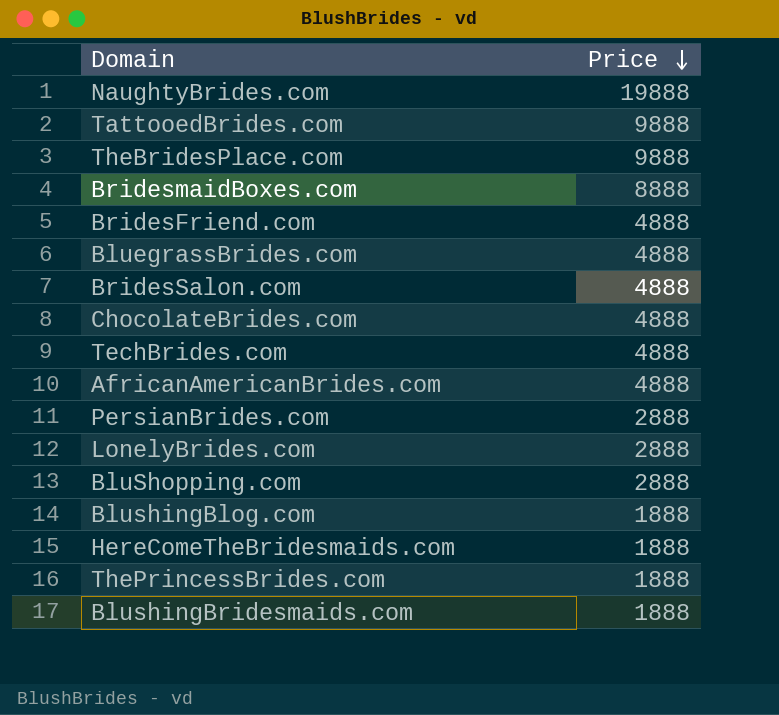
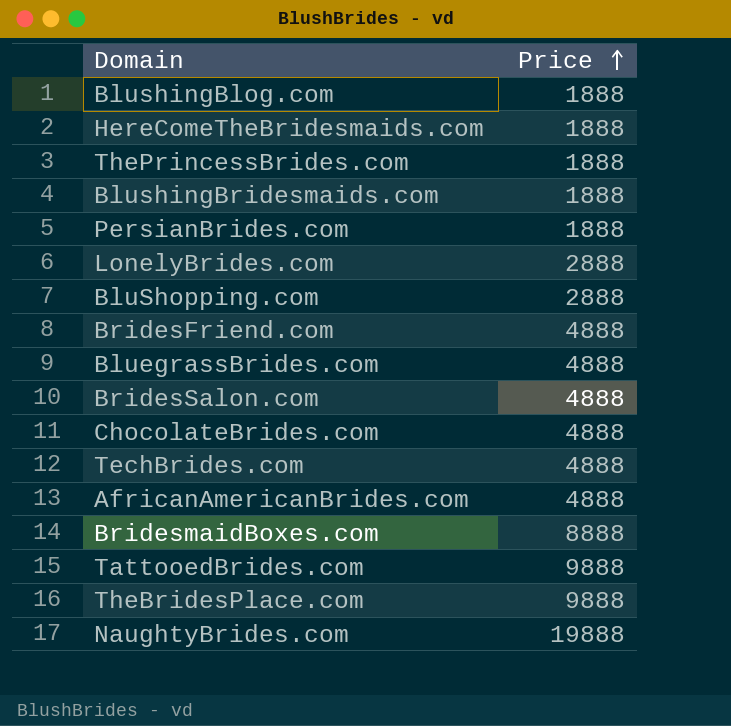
row order: Price descending -> Price ascending
PersianBrides.com | Price: 2888 -> 1888

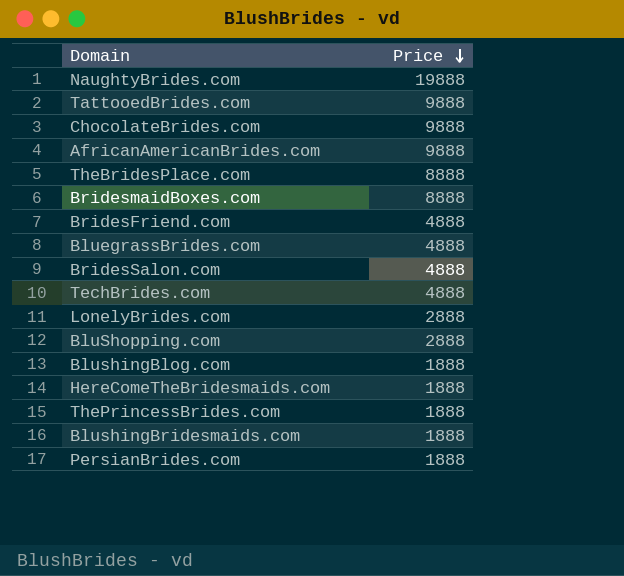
row order: Price ascending -> Price descending
ChocolateBrides.com | Price: 4888 -> 9888
AfricanAmericanBrides.com | Price: 4888 -> 9888
TheBridesPlace.com | Price: 9888 -> 8888

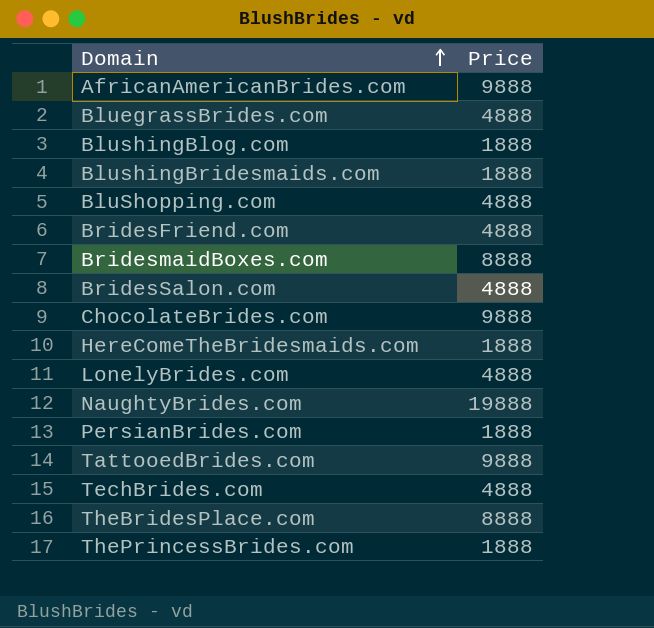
row order: Price descending -> Domain ascending
BluShopping.com | Price: 2888 -> 4888
LonelyBrides.com | Price: 2888 -> 4888

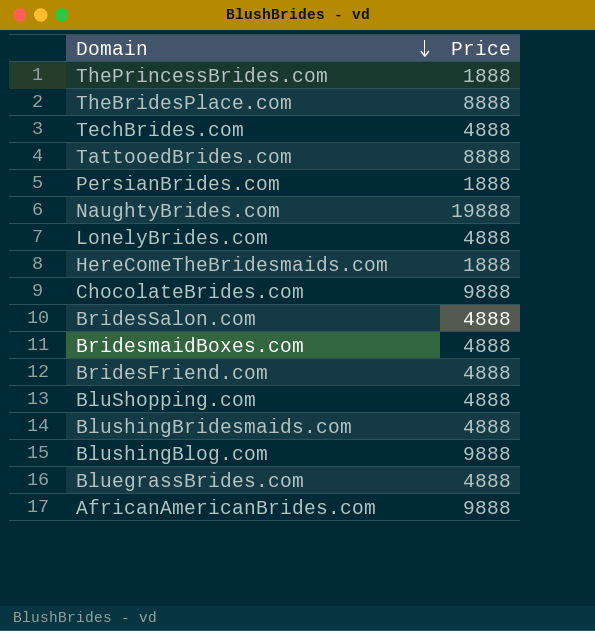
row order: Domain ascending -> Domain descending
TattooedBrides.com | Price: 9888 -> 8888
BridesmaidBoxes.com | Price: 8888 -> 4888
BlushingBridesmaids.com | Price: 1888 -> 4888
BlushingBlog.com | Price: 1888 -> 9888

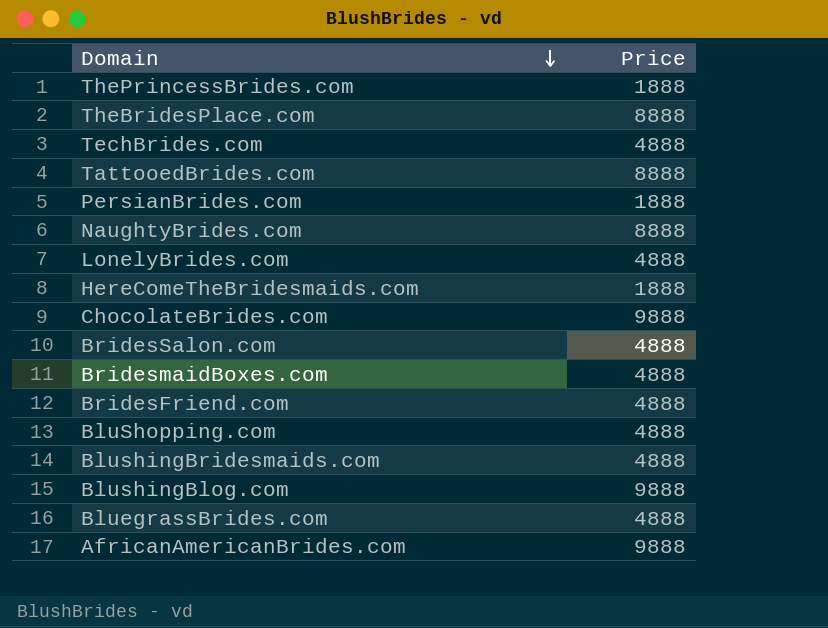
NaughtyBrides.com | Price: 19888 -> 8888

